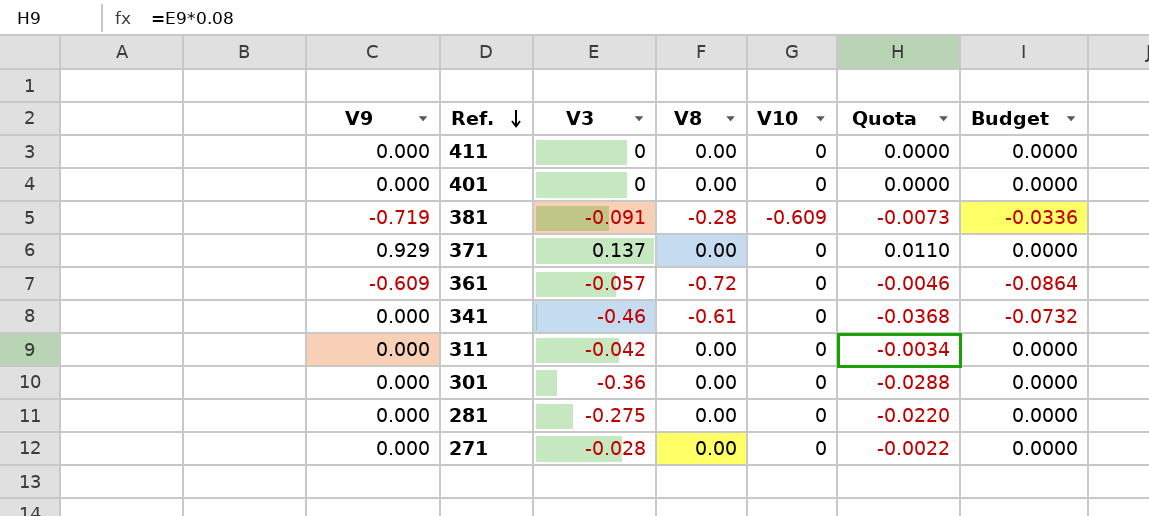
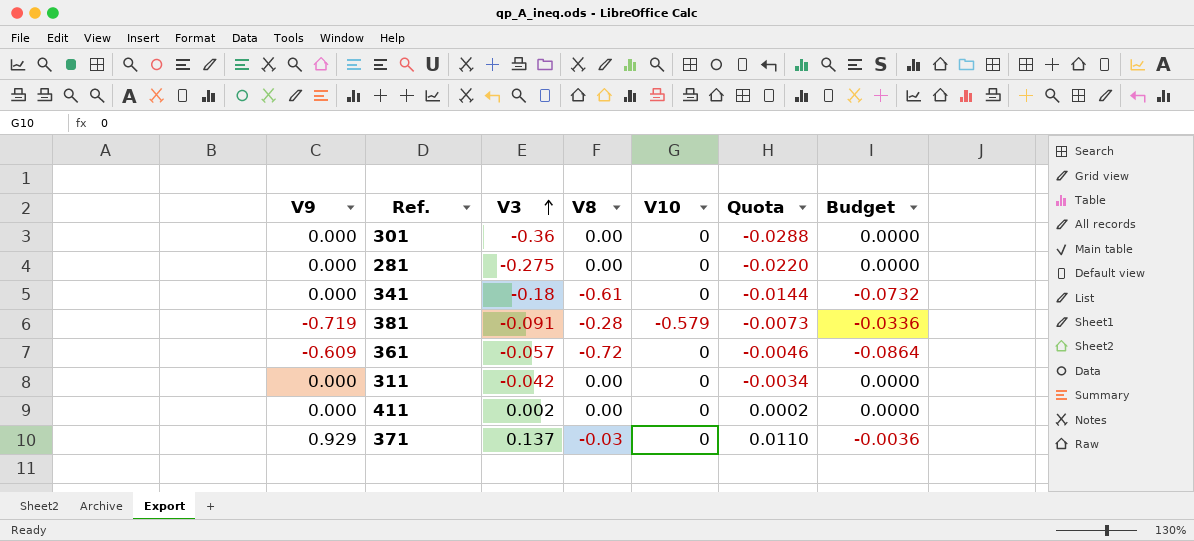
row order: Ref. descending -> V3 ascending
row 401: 0.000 | 0 | 0.00 | 0 | 0.0000 | 0.0000 -> none
row 271: 0.000 | -0.028 | 0.00 | 0 | -0.0022 | 0.0000 -> none
341 | V3: -0.46 -> -0.18
341 | Quota: -0.0368 -> -0.0144
381 | V10: -0.609 -> -0.579
411 | V3: 0 -> 0.002
411 | Quota: 0.0000 -> 0.0002
371 | V8: 0.00 -> -0.03
371 | Budget: 0.0000 -> -0.0036

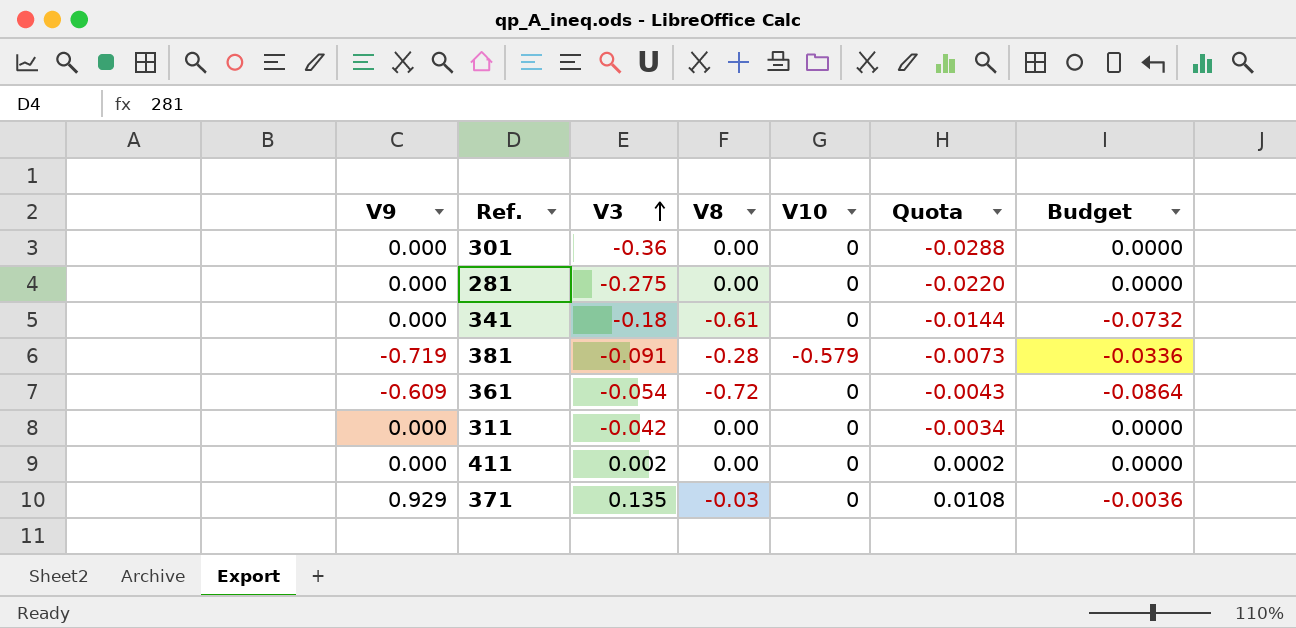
361 | V3: -0.057 -> -0.054
361 | Quota: -0.0046 -> -0.0043
371 | V3: 0.137 -> 0.135
371 | Quota: 0.0110 -> 0.0108

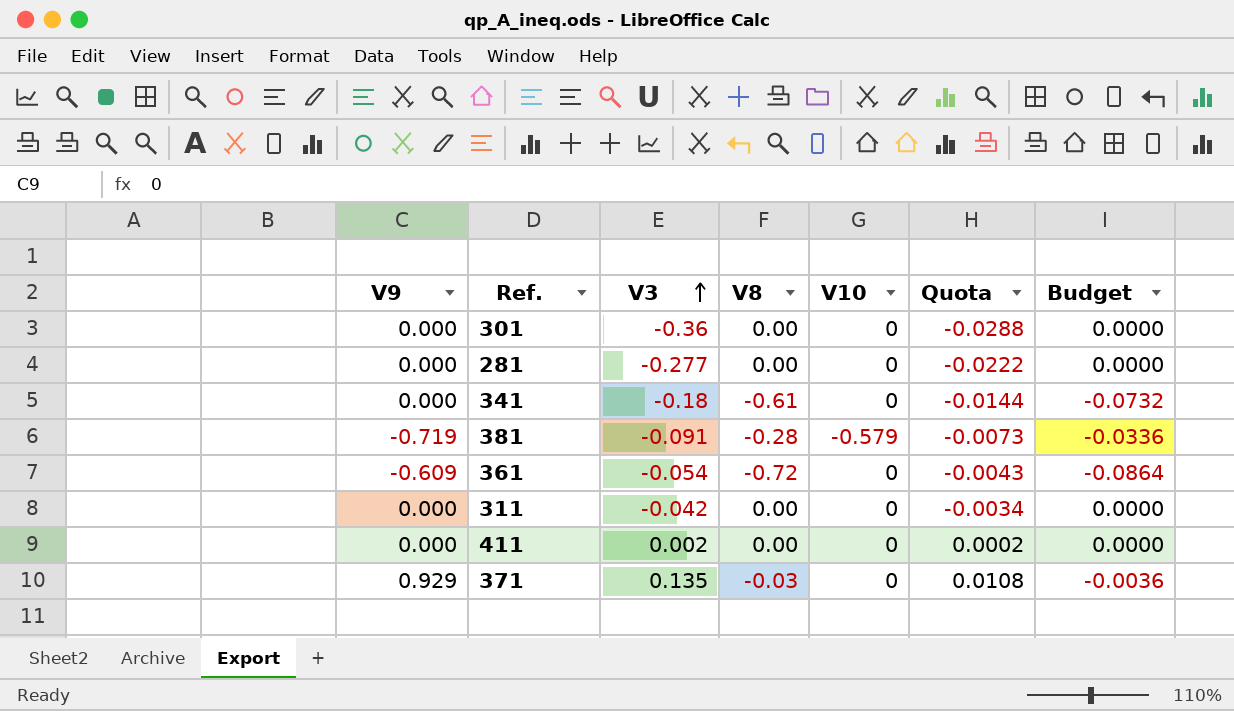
281 | V3: -0.275 -> -0.277
281 | Quota: -0.0220 -> -0.0222

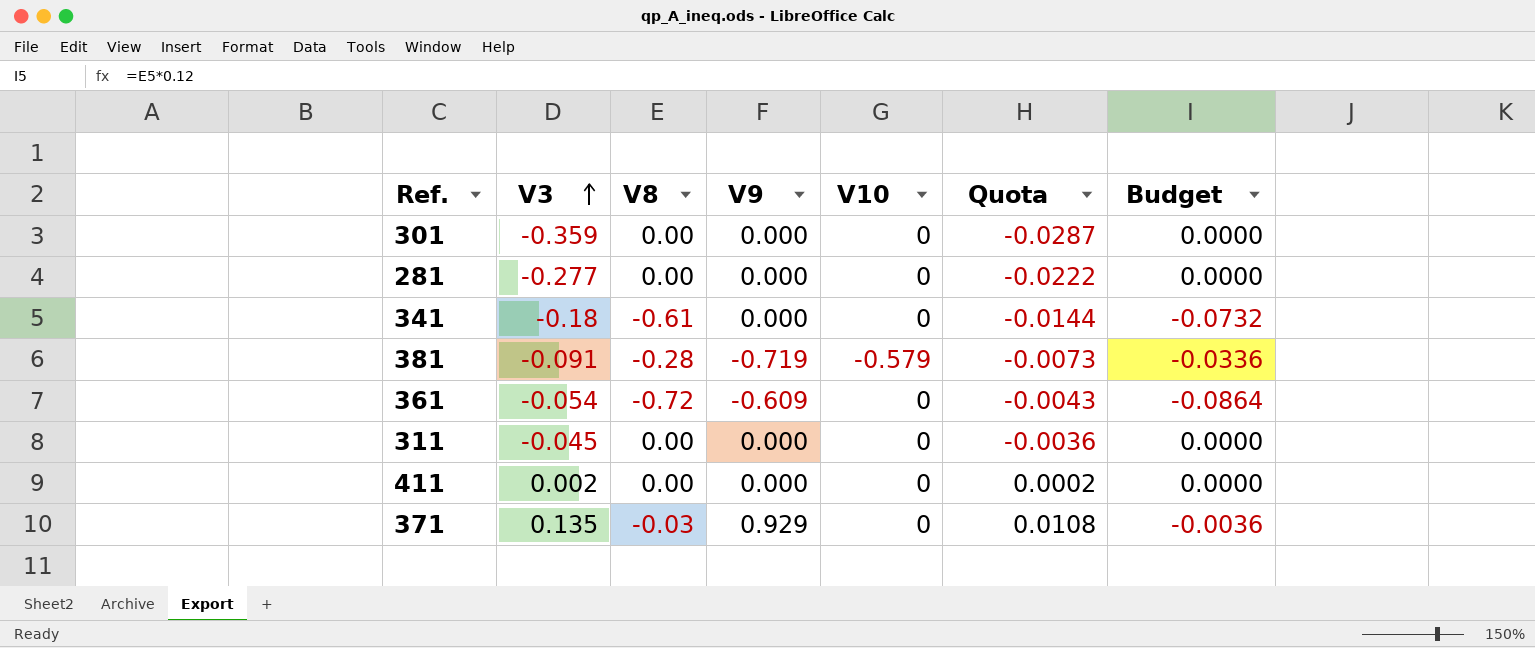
column V9 | position: 1 -> 4
301 | V3: -0.36 -> -0.359
301 | Quota: -0.0288 -> -0.0287
311 | V3: -0.042 -> -0.045
311 | Quota: -0.0034 -> -0.0036

